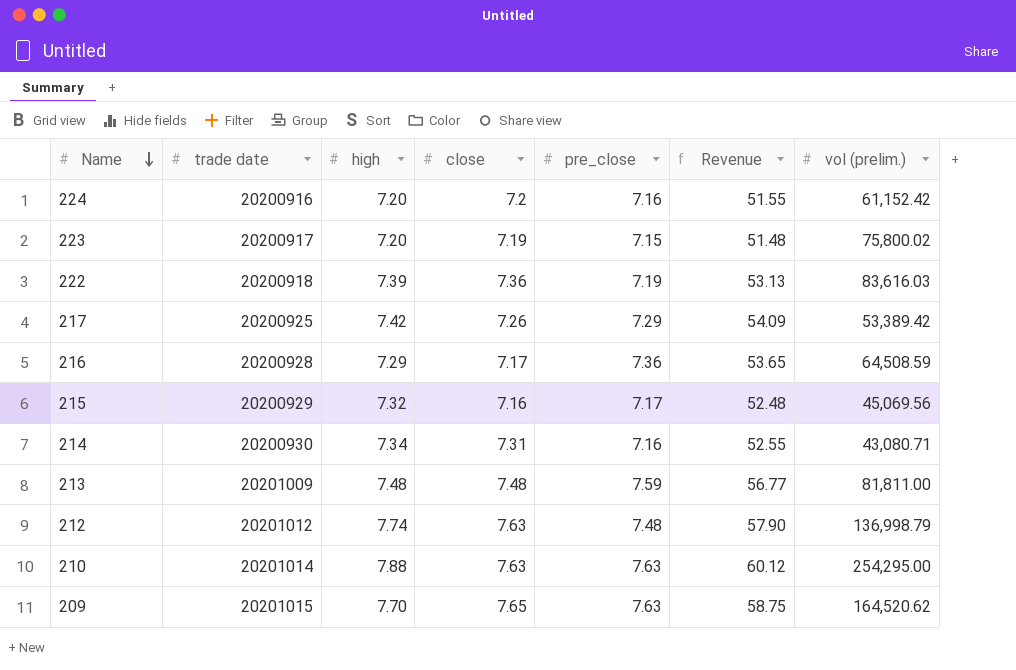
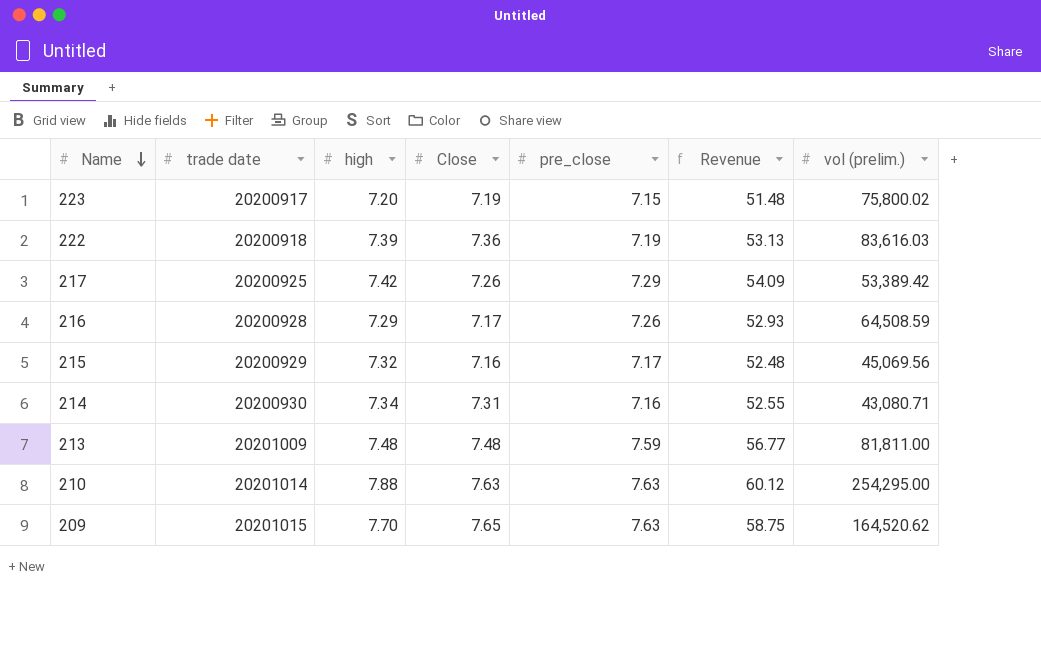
column name: close -> Close
row 224: 20200916 | 7.20 | 7.2 | 7.16 | 51.55 | 61,152.42 -> none
row 212: 20201012 | 7.74 | 7.63 | 7.48 | 57.90 | 136,998.79 -> none
216 | pre_close: 7.36 -> 7.26
216 | Revenue: 53.65 -> 52.93

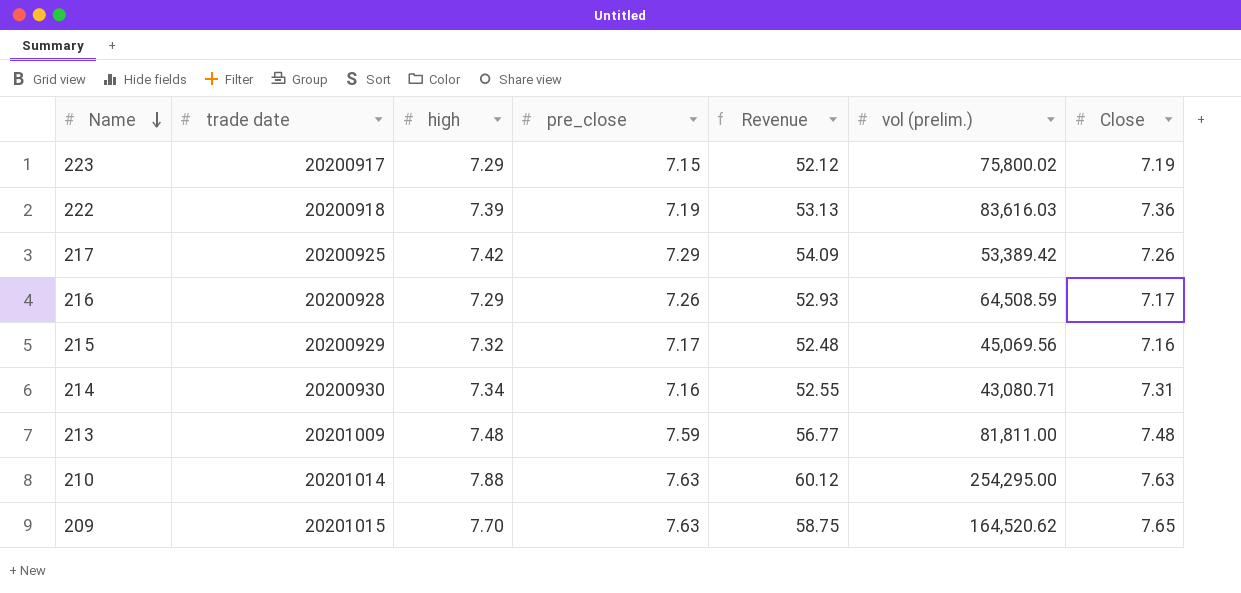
column Close | position: 4 -> 7
223 | high: 7.20 -> 7.29
223 | Revenue: 51.48 -> 52.12

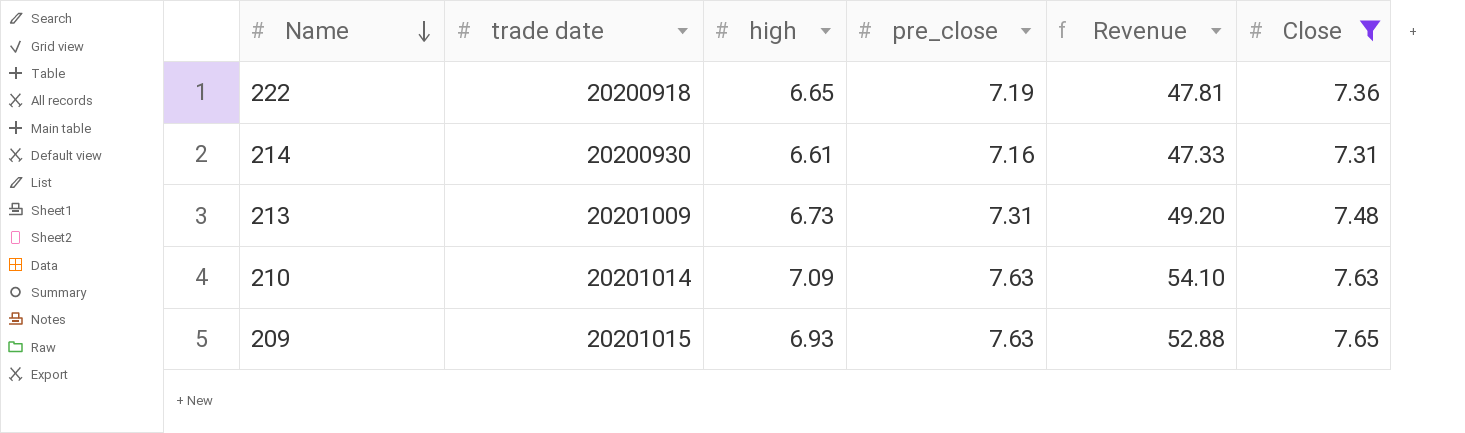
filter: none -> Close >= 7.31
column vol (prelim.) | position: 6 -> none
222 | high: 7.39 -> 6.65
222 | Revenue: 53.13 -> 47.81
214 | high: 7.34 -> 6.61
214 | Revenue: 52.55 -> 47.33
213 | high: 7.48 -> 6.73
213 | pre_close: 7.59 -> 7.31
213 | Revenue: 56.77 -> 49.20
210 | high: 7.88 -> 7.09
210 | Revenue: 60.12 -> 54.10
209 | high: 7.70 -> 6.93
209 | Revenue: 58.75 -> 52.88

